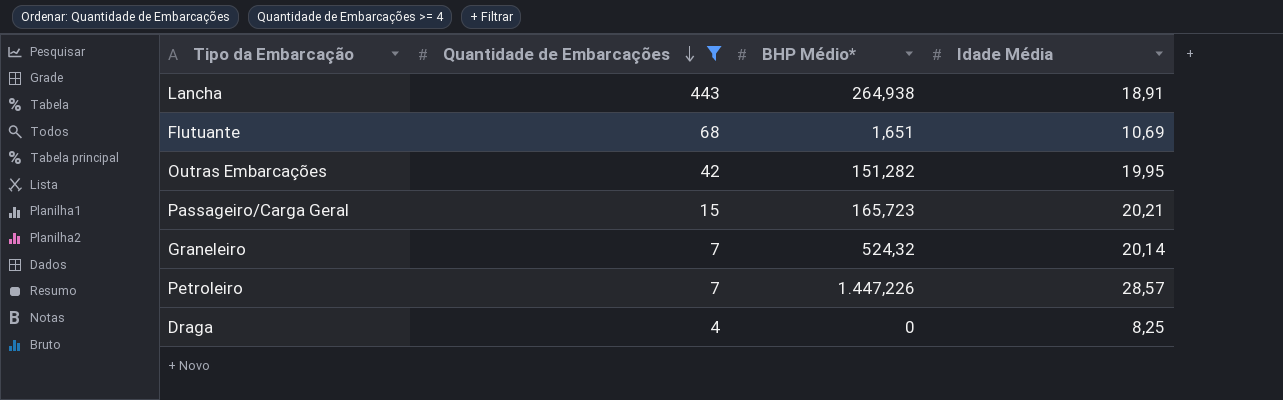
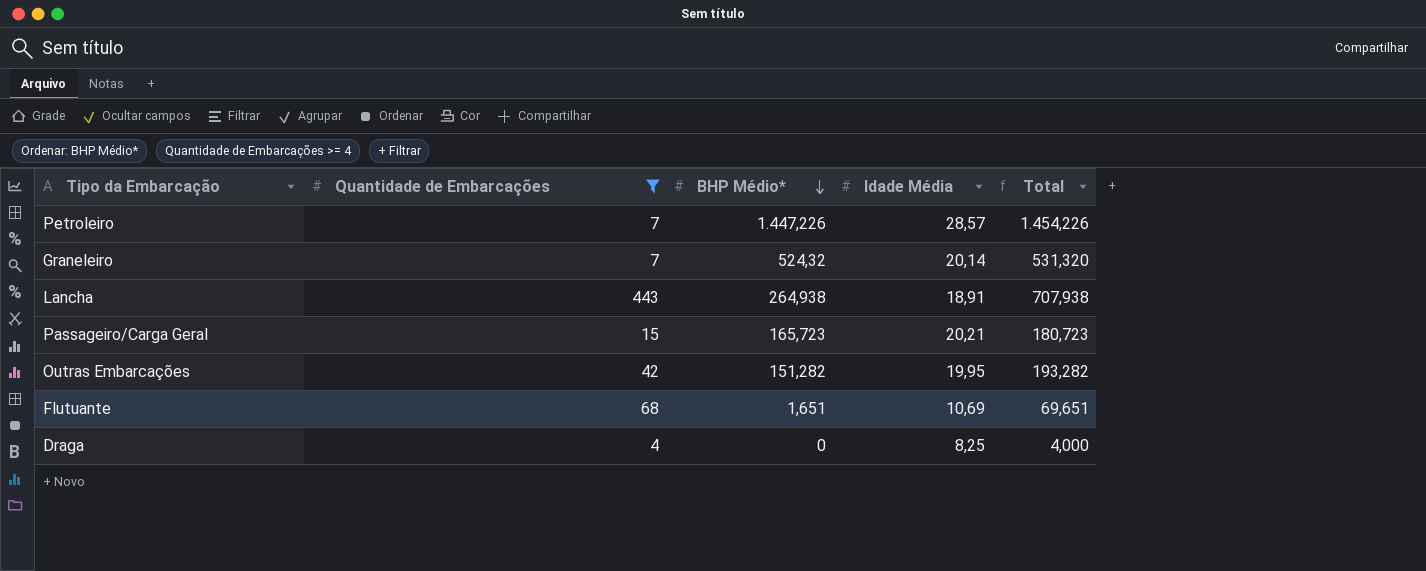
row order: Quantidade de Embarcações descending -> BHP Médio* descending
column Total | formula: none -> [Quantidade de Embarcações] + [BHP Médio*]

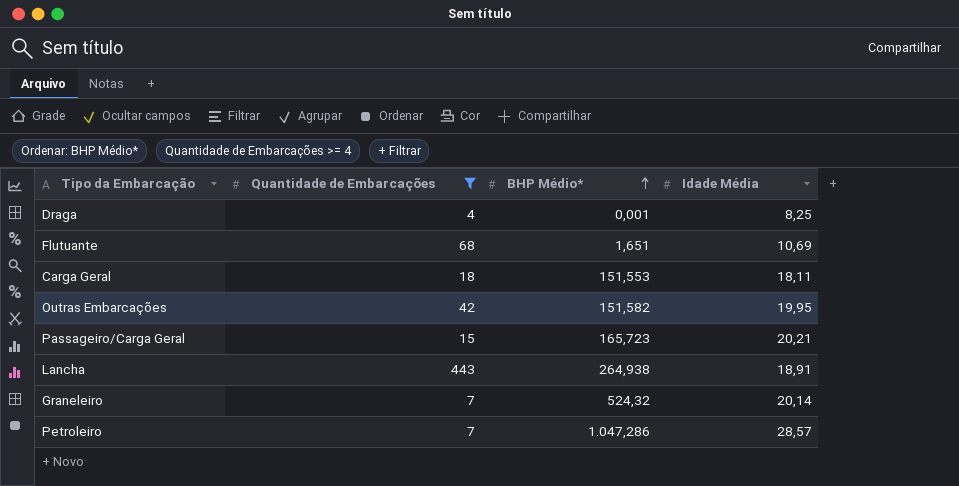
row order: BHP Médio* descending -> BHP Médio* ascending
column Total | formula: [Quantidade de Embarcações] + [BHP Médio*] -> none
Draga | BHP Médio*: 0 -> 0,001
row Carga Geral: none -> 18 | 151,553 | 18,11
Outras Embarcações | BHP Médio*: 151,282 -> 151,582
Petroleiro | BHP Médio*: 1.447,226 -> 1.047,286

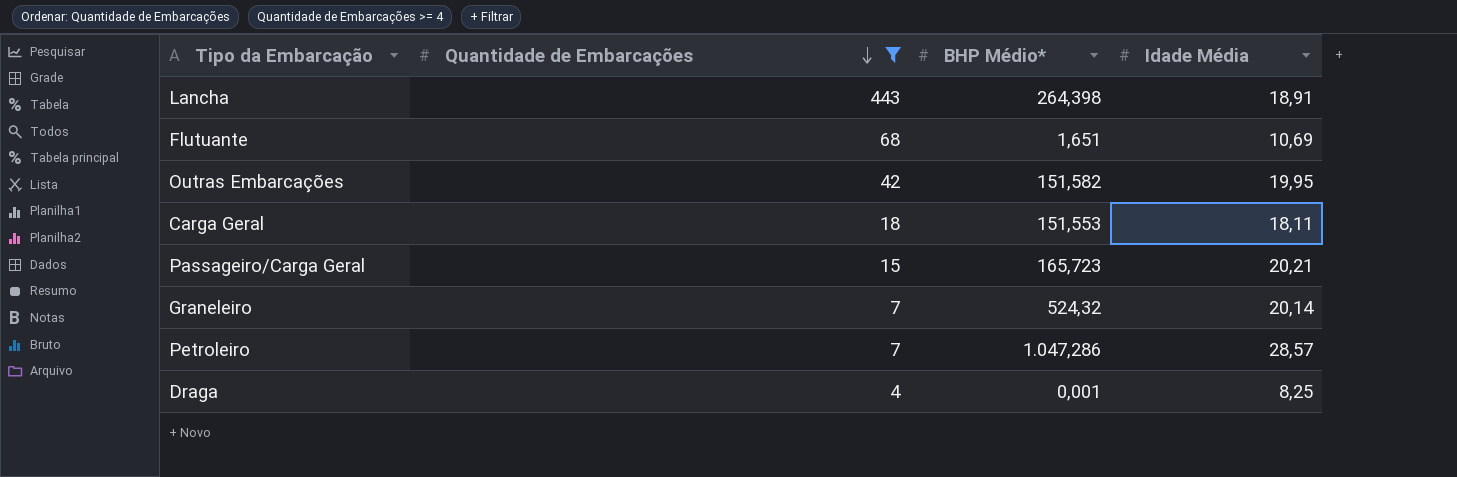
row order: BHP Médio* ascending -> Quantidade de Embarcações descending
Lancha | BHP Médio*: 264,938 -> 264,398

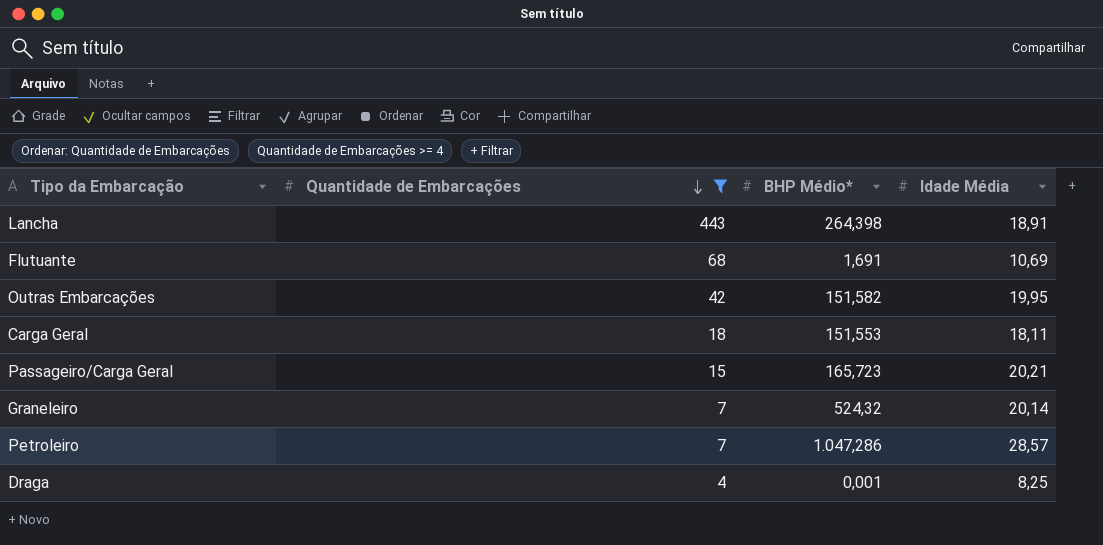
Flutuante | BHP Médio*: 1,651 -> 1,691

